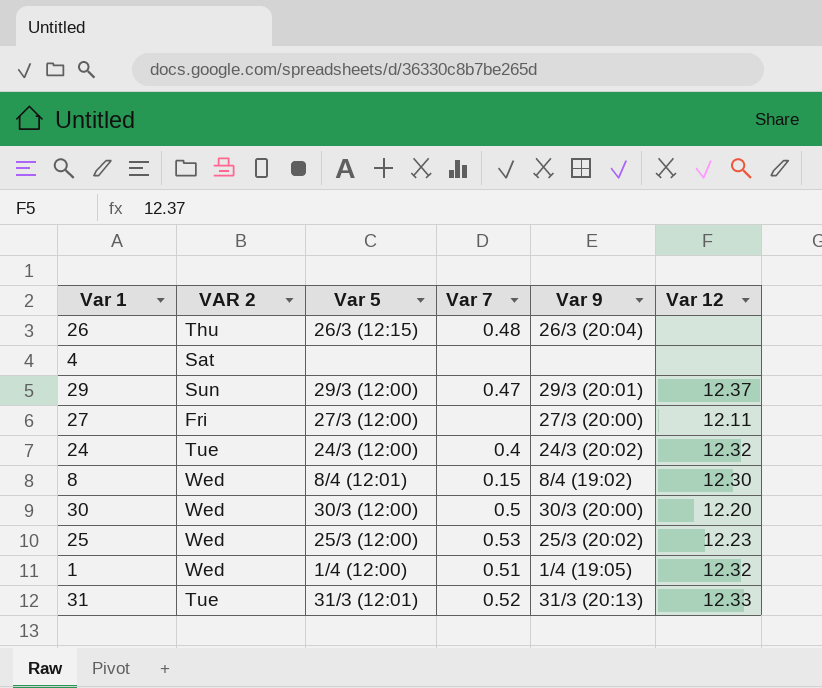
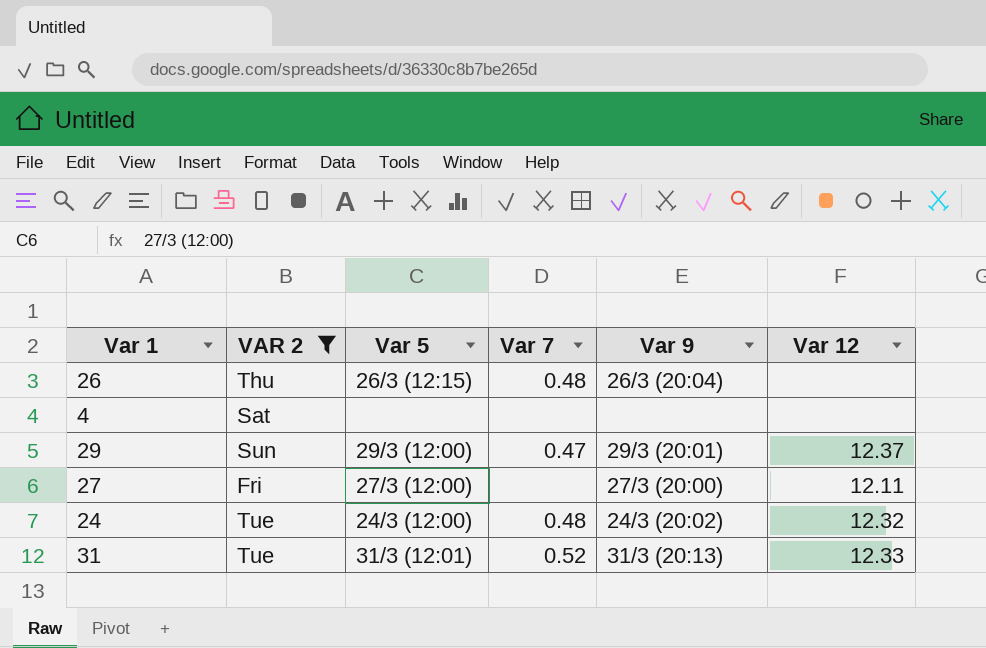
filter: none -> VAR 2 != Wed
24 | Var 7: 0.4 -> 0.48

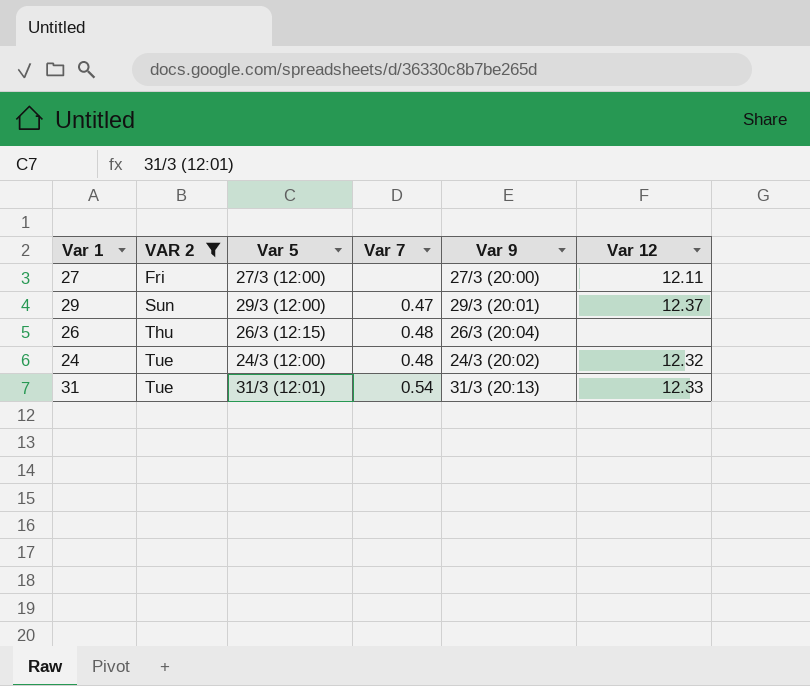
row order: none -> VAR 2 ascending
row 4: Sat | none | none | none | none -> none
31 | Var 7: 0.52 -> 0.54

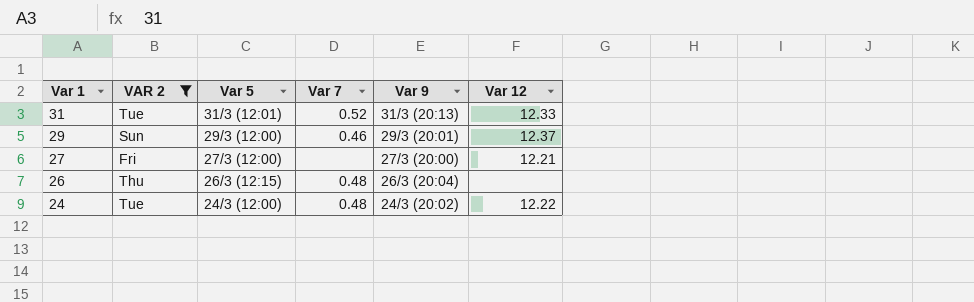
row order: VAR 2 ascending -> Var 1 descending
31 | Var 7: 0.54 -> 0.52
29 | Var 7: 0.47 -> 0.46
27 | Var 12: 12.11 -> 12.21
24 | Var 12: 12.32 -> 12.22

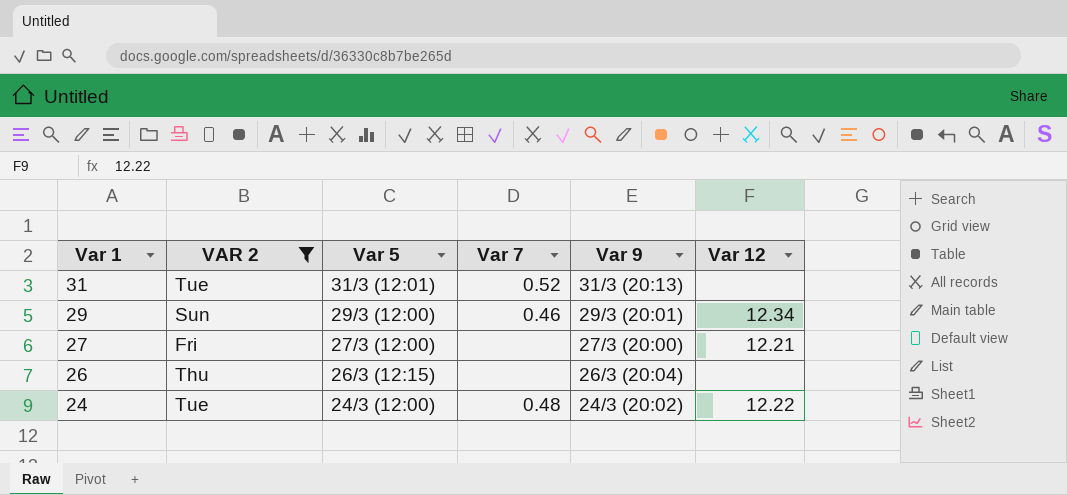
31 | Var 12: 12.33 -> none
29 | Var 12: 12.37 -> 12.34
26 | Var 7: 0.48 -> none

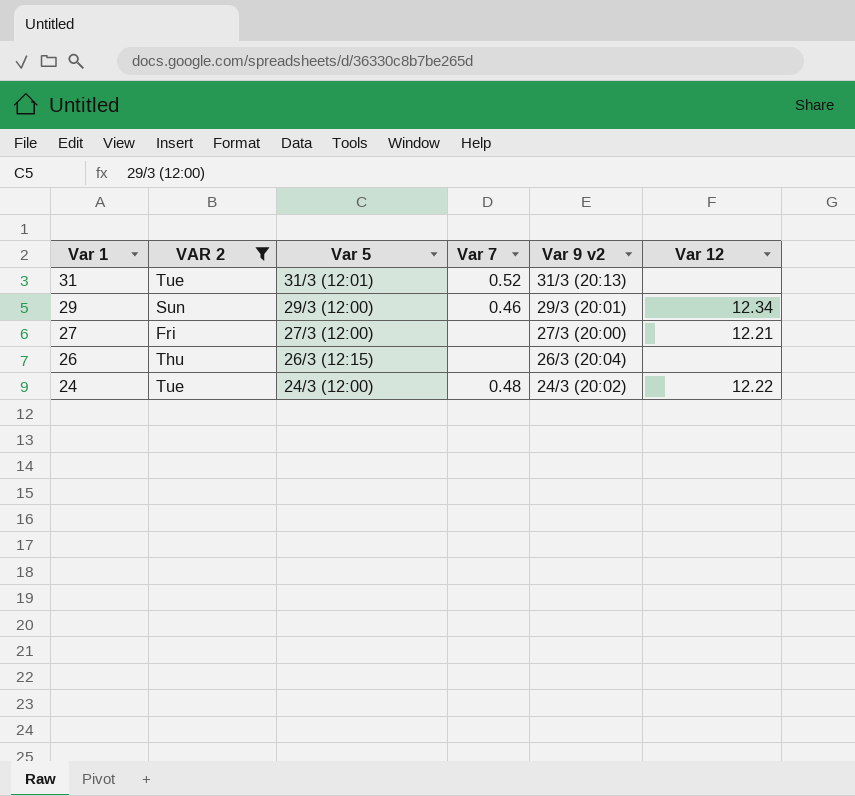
column name: Var 9 -> Var 9 v2

